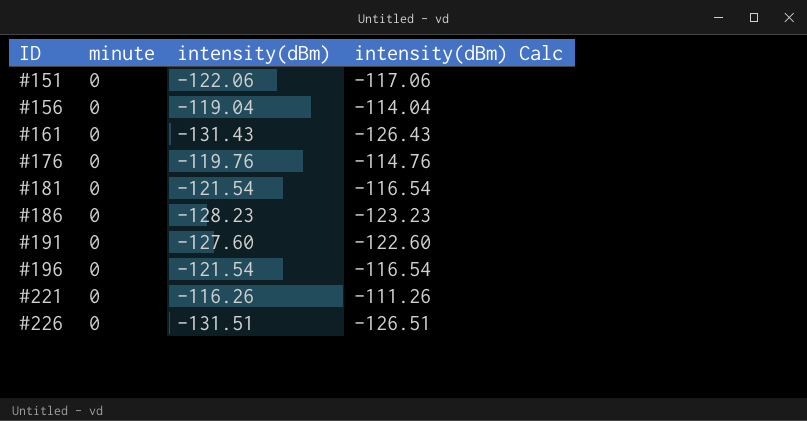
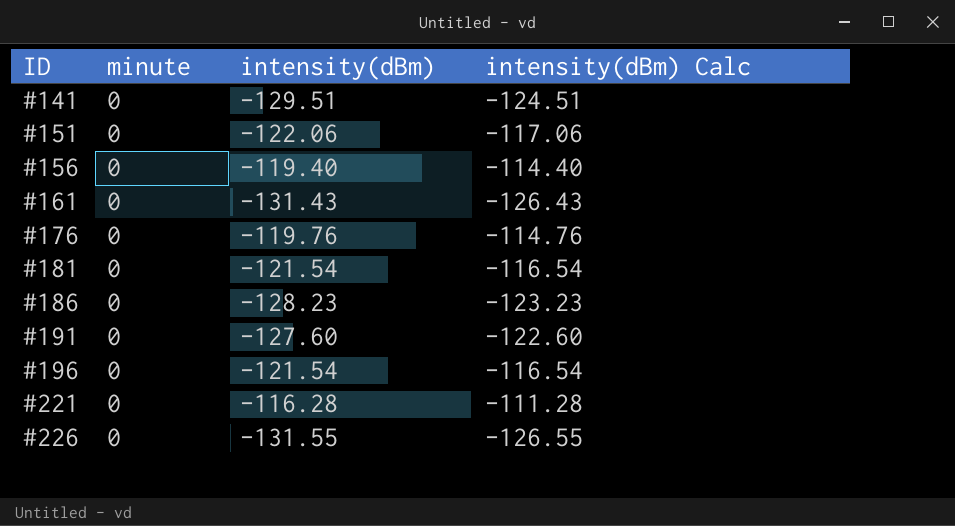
row #141: none -> 0 | -129.51 | -124.51
#156 | intensity(dBm): -119.04 -> -119.40
#156 | intensity(dBm) Calc: -114.04 -> -114.40
#221 | intensity(dBm): -116.26 -> -116.28
#221 | intensity(dBm) Calc: -111.26 -> -111.28
#226 | intensity(dBm): -131.51 -> -131.55
#226 | intensity(dBm) Calc: -126.51 -> -126.55

